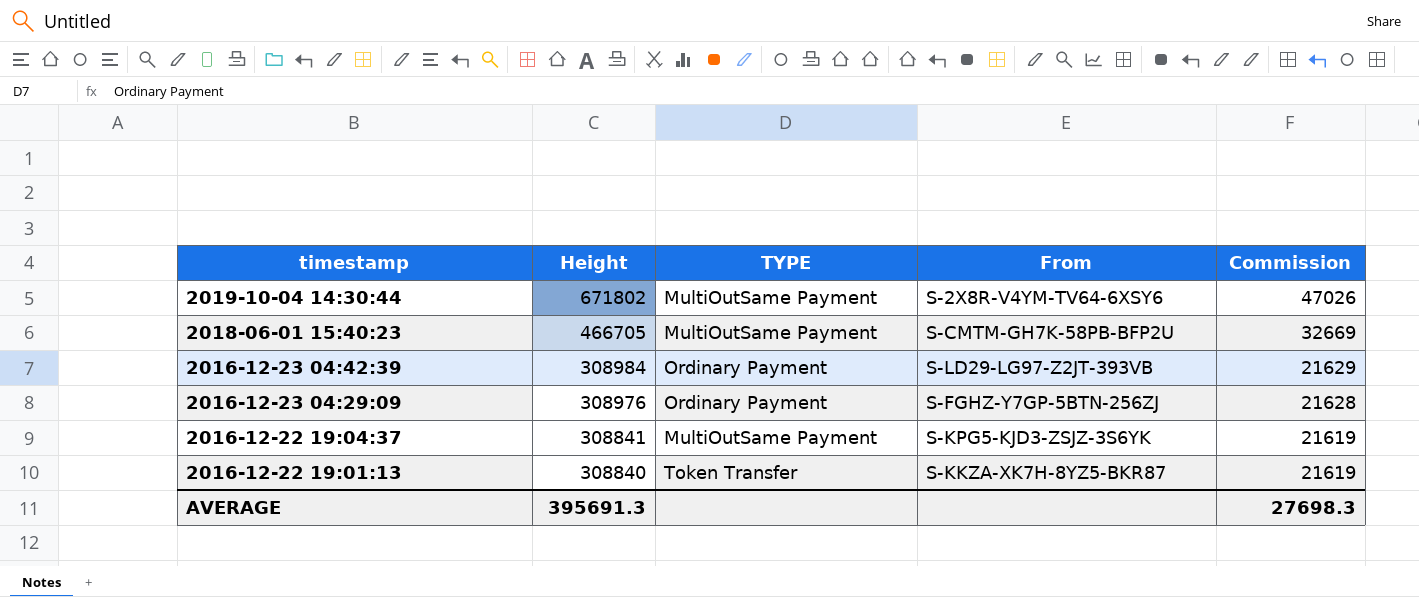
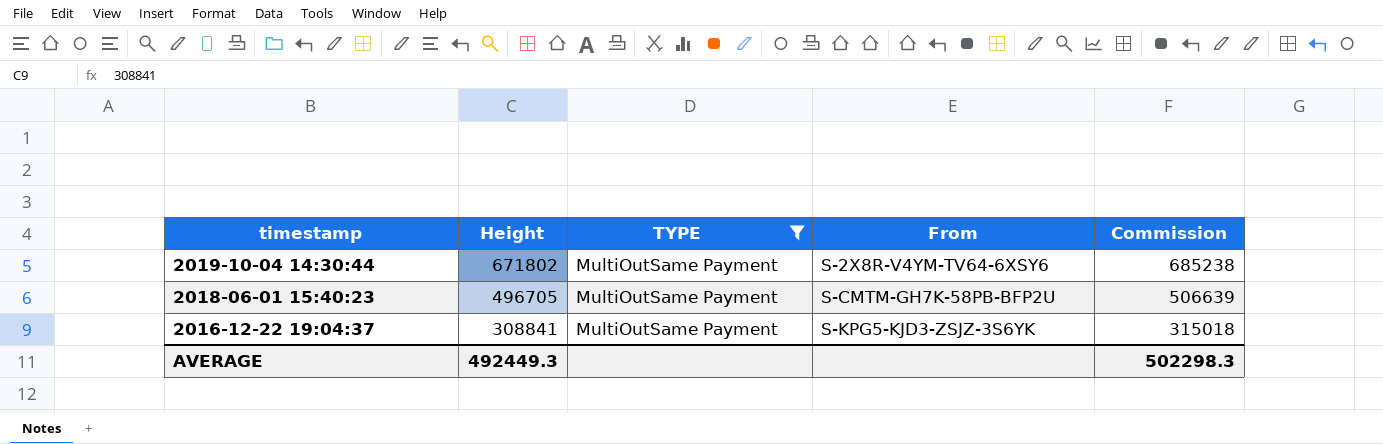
filter: none -> TYPE = MultiOutSame Payment
column Commission | formula: [Height] * 0.07 -> [Height] * 1.02
2018-06-01 15:40:23 | Height: 466705 -> 496705
AVERAGE | Height: 395691.3 -> 492449.3
AVERAGE | Commission: 27698.3 -> 502298.3

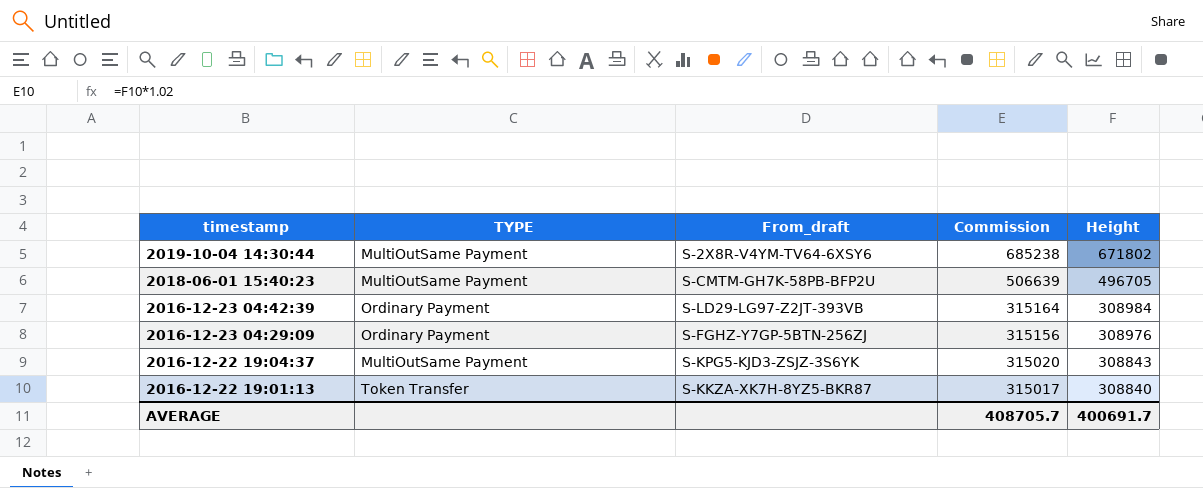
filter: TYPE = MultiOutSame Payment -> none
column name: From -> From_draft
column Height | position: 2 -> 5
2016-12-22 19:04:37 | Commission: 315018 -> 315020
2016-12-22 19:04:37 | Height: 308841 -> 308843
AVERAGE | Commission: 502298.3 -> 408705.7
AVERAGE | Height: 492449.3 -> 400691.7

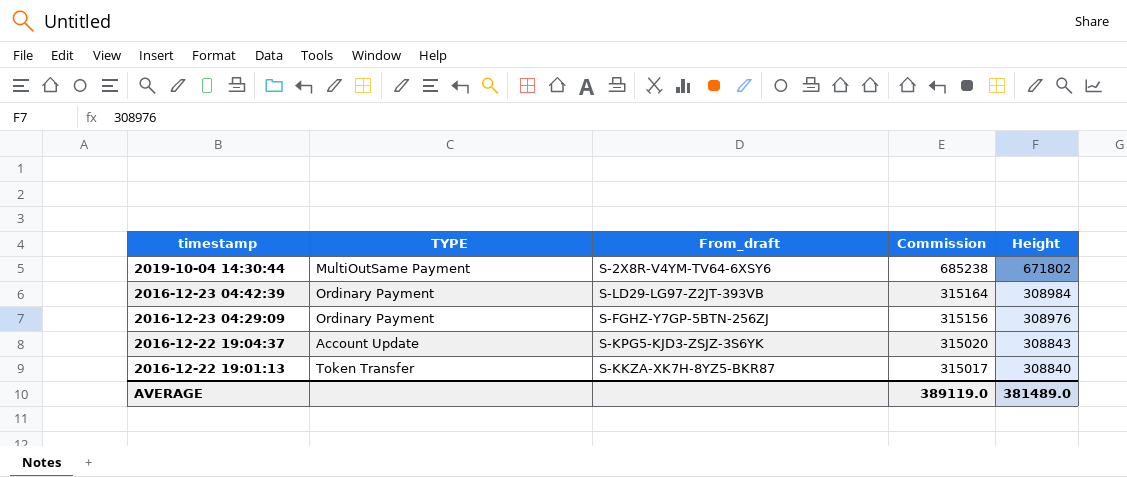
row 2018-06-01 15:40:23: MultiOutSame Payment | S-CMTM-GH7K-58PB-BFP2U | 506639 | 496705 -> none
2016-12-22 19:04:37 | TYPE: MultiOutSame Payment -> Account Update
AVERAGE | Commission: 408705.7 -> 389119.0
AVERAGE | Height: 400691.7 -> 381489.0

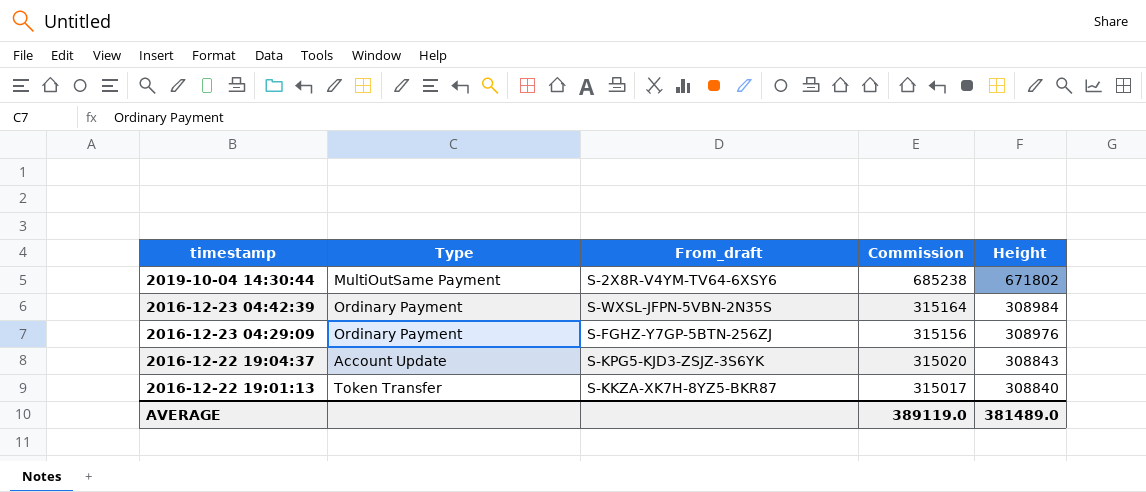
column name: TYPE -> Type
2016-12-23 04:42:39 | From_draft: S-LD29-LG97-Z2JT-393VB -> S-WXSL-JFPN-5VBN-2N35S

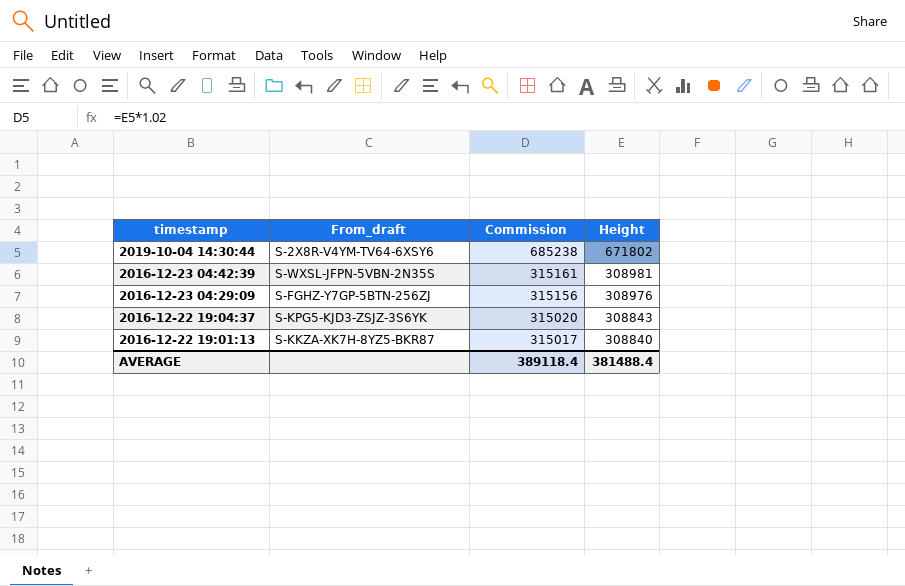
column Type | position: 2 -> none
2016-12-23 04:42:39 | Commission: 315164 -> 315161
2016-12-23 04:42:39 | Height: 308984 -> 308981
AVERAGE | Commission: 389119.0 -> 389118.4
AVERAGE | Height: 381489.0 -> 381488.4

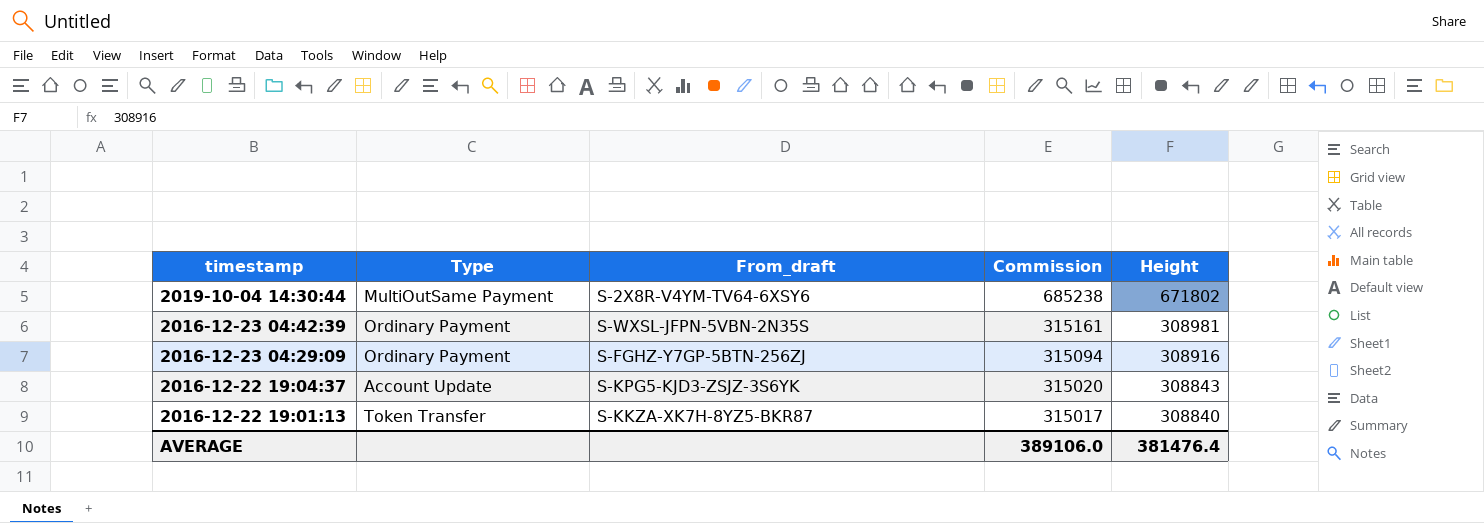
column Type | position: none -> 2
2016-12-23 04:29:09 | Commission: 315156 -> 315094
2016-12-23 04:29:09 | Height: 308976 -> 308916
AVERAGE | Commission: 389118.4 -> 389106.0
AVERAGE | Height: 381488.4 -> 381476.4

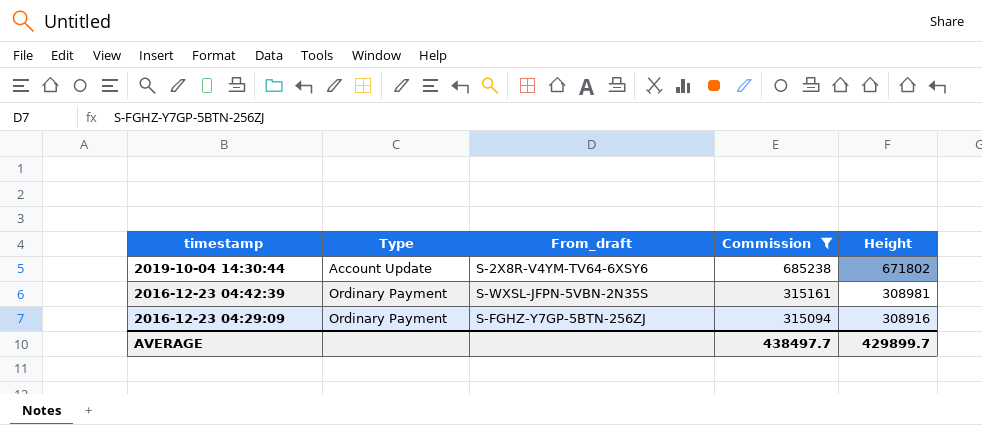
filter: none -> Commission >= 315094
2019-10-04 14:30:44 | Type: MultiOutSame Payment -> Account Update
AVERAGE | Commission: 389106.0 -> 438497.7
AVERAGE | Height: 381476.4 -> 429899.7

